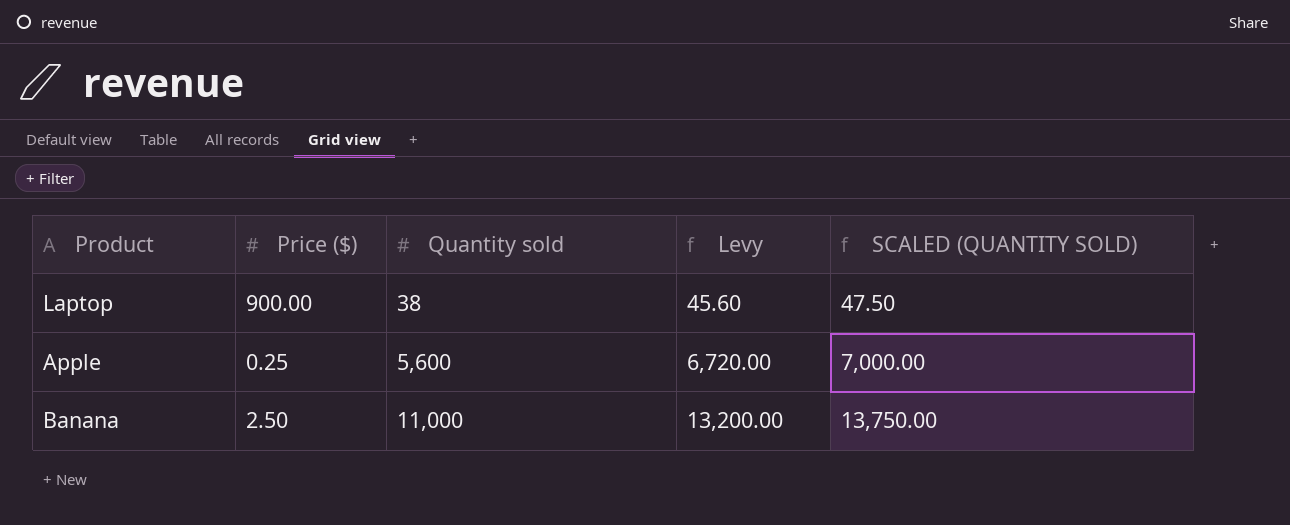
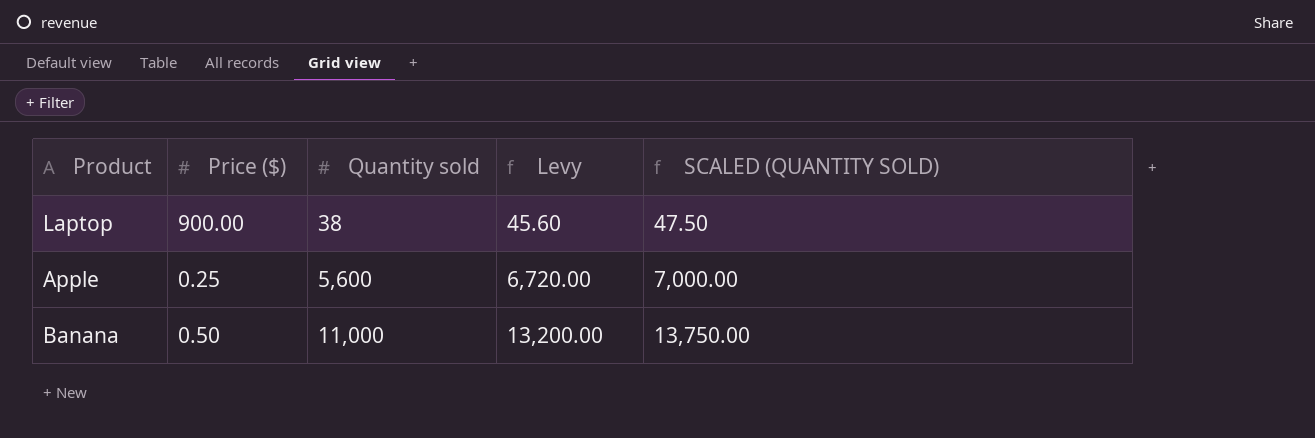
Banana | Price ($): 2.50 -> 0.50

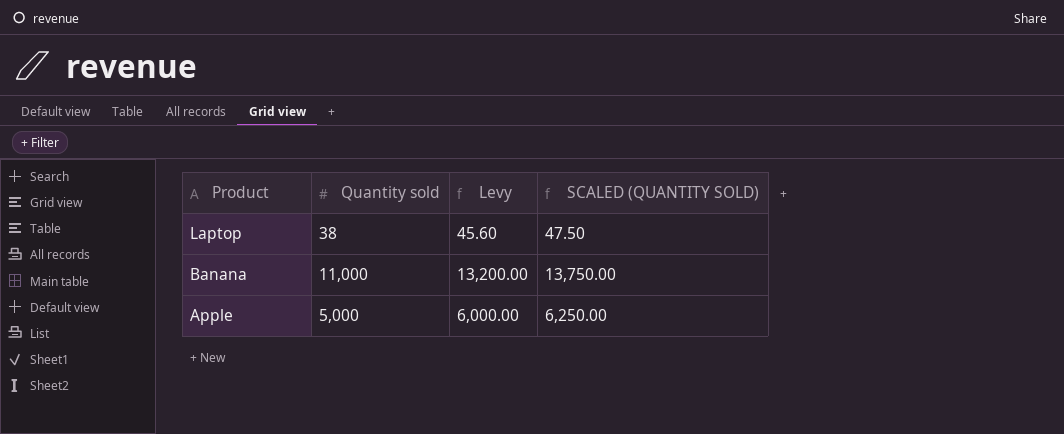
row order: Quantity sold ascending -> Product descending
column Price ($) | position: 2 -> none
Apple | Quantity sold: 5,600 -> 5,000
Apple | Levy: 6,720.00 -> 6,000.00
Apple | SCALED (QUANTITY SOLD): 7,000.00 -> 6,250.00

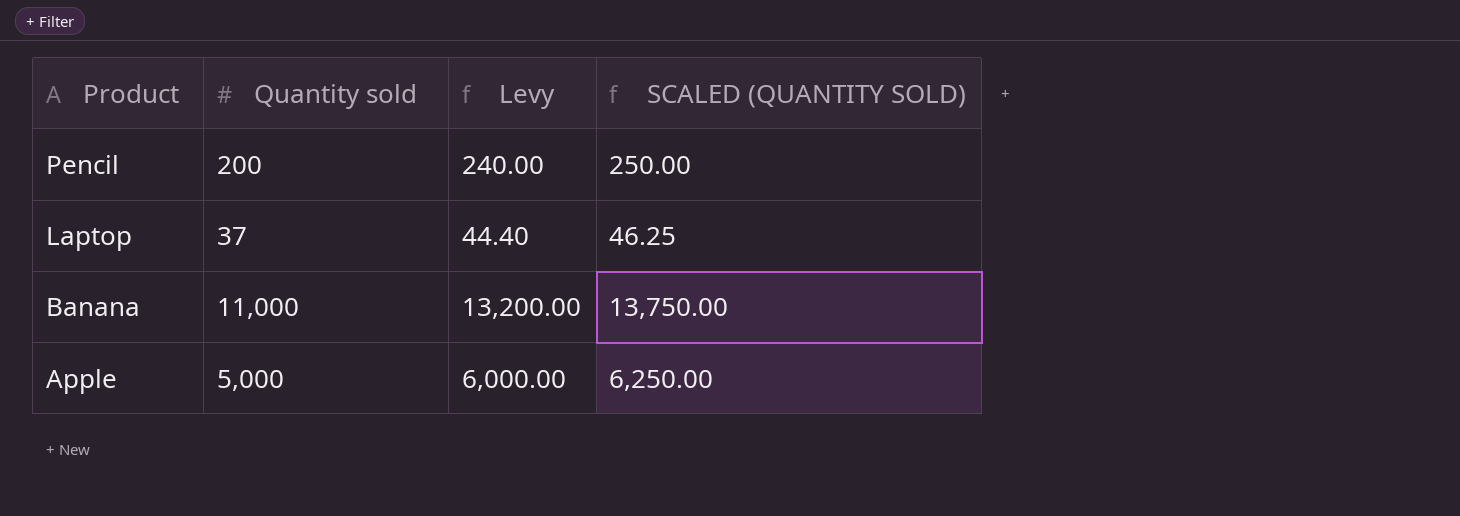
row Pencil: none -> 200 | 240.00 | 250.00
Laptop | Quantity sold: 38 -> 37
Laptop | Levy: 45.60 -> 44.40
Laptop | SCALED (QUANTITY SOLD): 47.50 -> 46.25

